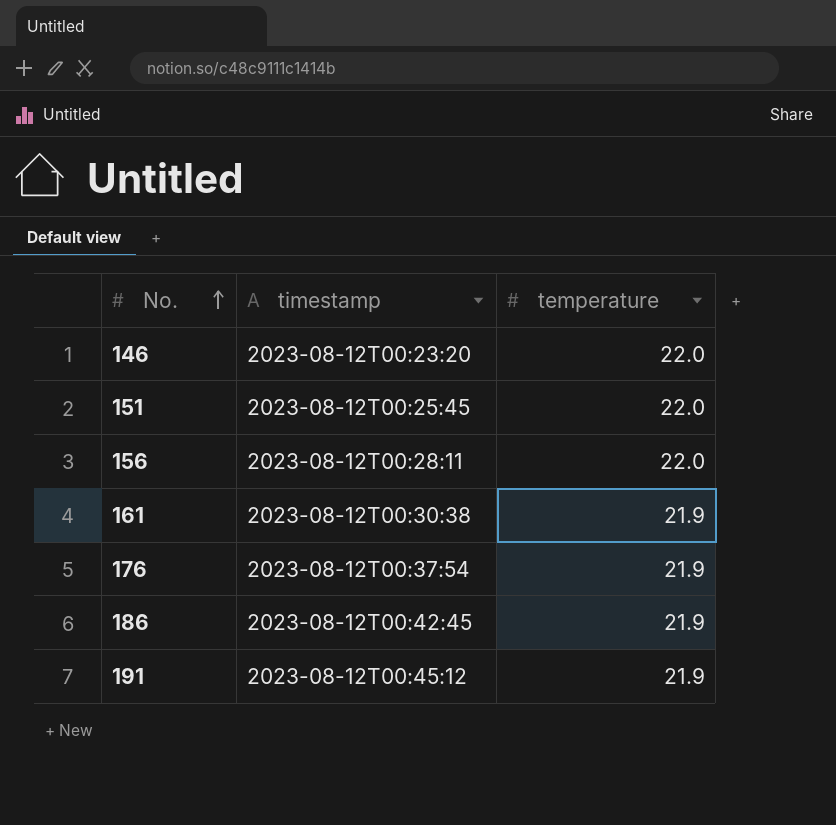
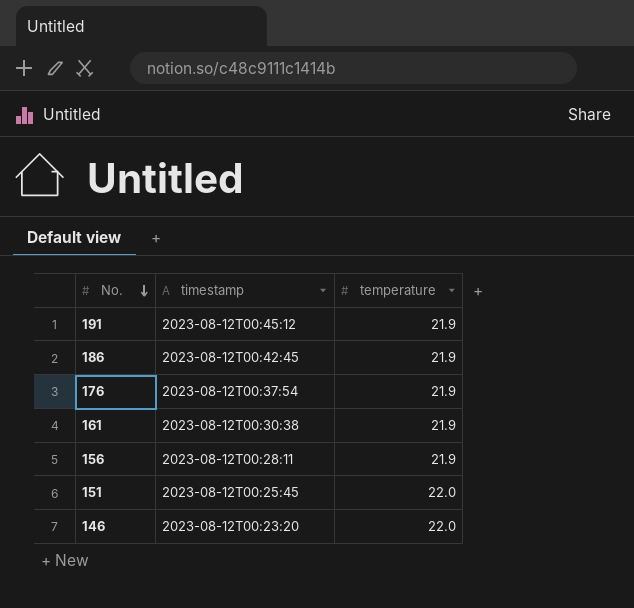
row order: No. ascending -> No. descending
156 | temperature: 22.0 -> 21.9

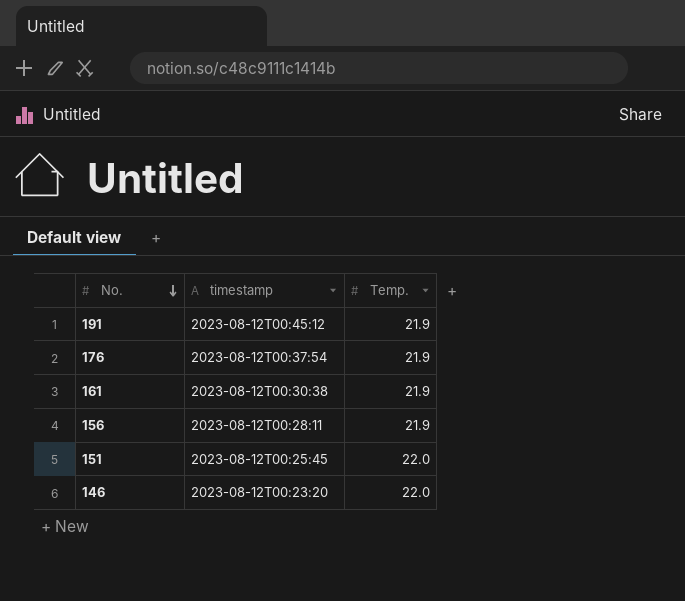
column name: temperature -> Temp.
row 186: 2023-08-12T00:42:45 | 21.9 -> none

